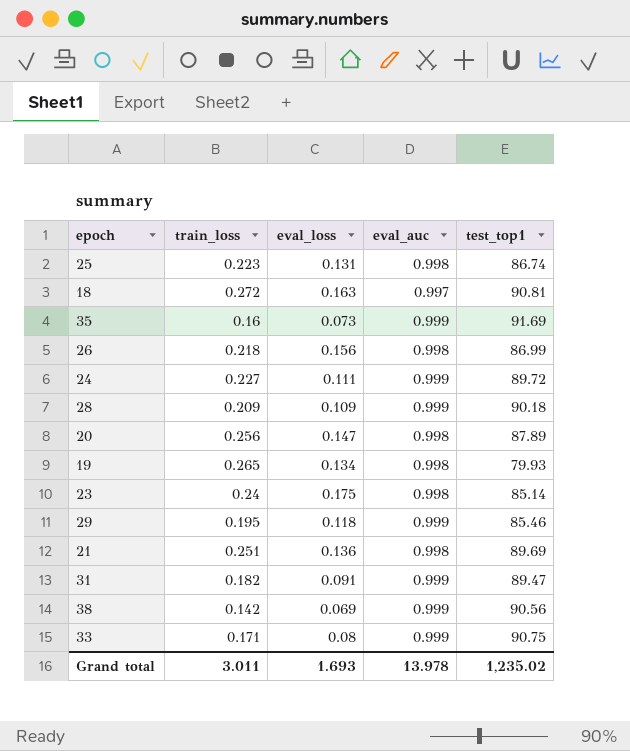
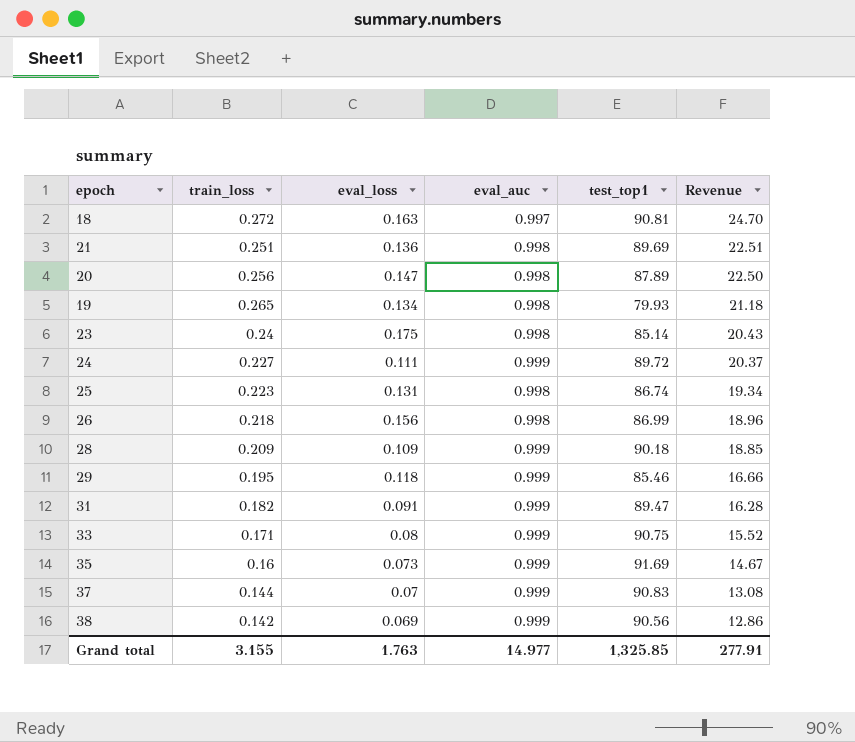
row order: none -> Revenue descending
column Revenue | formula: none -> [train_loss] * [test_top1]
row 37: none -> 0.144 | 0.07 | 0.999 | 90.83 | 13.08
Grand total | train_loss: 3.011 -> 3.155
Grand total | eval_loss: 1.693 -> 1.763
Grand total | eval_auc: 13.978 -> 14.977
Grand total | test_top1: 1,235.02 -> 1,325.85

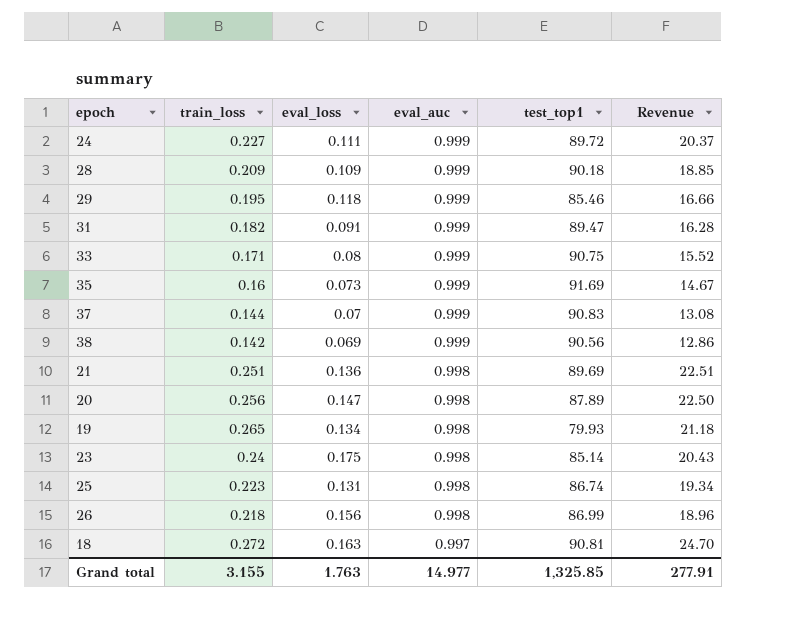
row order: Revenue descending -> eval_auc descending

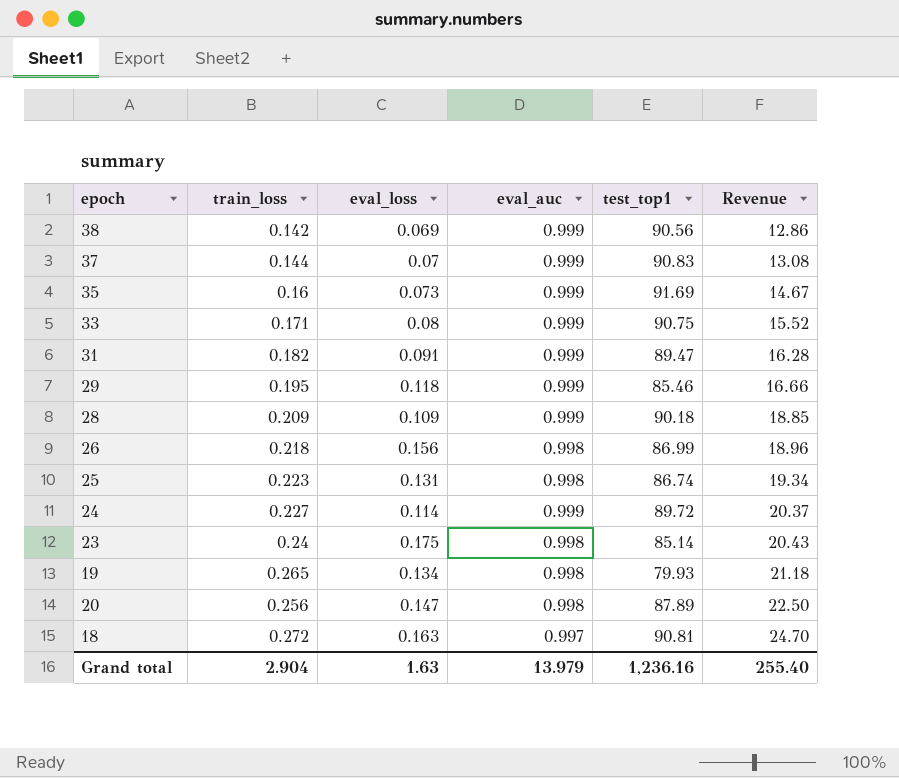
row order: eval_auc descending -> Revenue ascending
row 21: 0.251 | 0.136 | 0.998 | 89.69 | 22.51 -> none
24 | eval_loss: 0.111 -> 0.114
Grand total | train_loss: 3.155 -> 2.904
Grand total | eval_loss: 1.763 -> 1.63
Grand total | eval_auc: 14.977 -> 13.979
Grand total | test_top1: 1,325.85 -> 1,236.16
Grand total | Revenue: 277.91 -> 255.40

